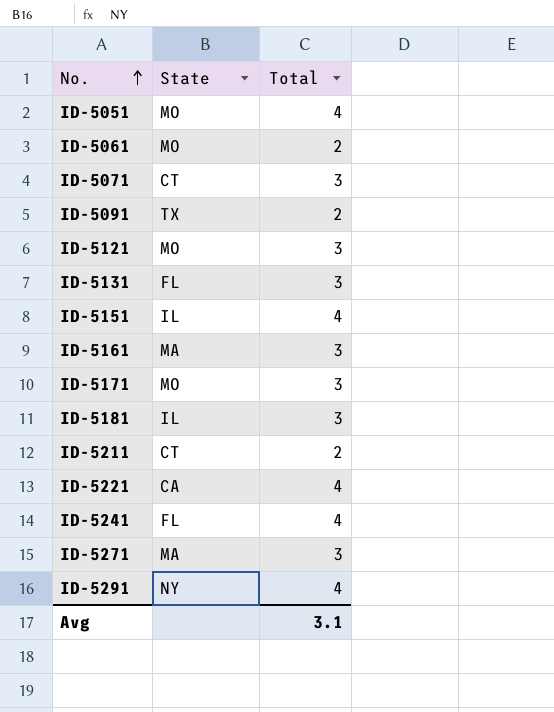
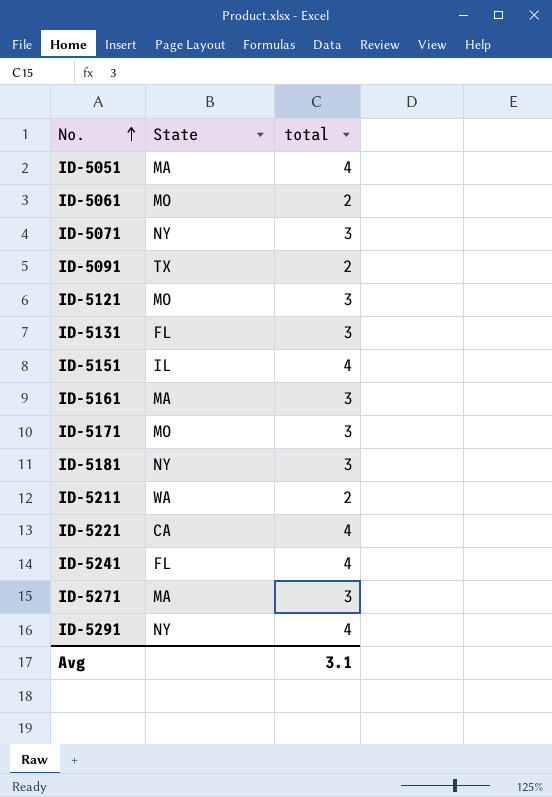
column name: Total -> total
ID-5051 | State: MO -> MA
ID-5071 | State: CT -> NY
ID-5181 | State: IL -> NY
ID-5211 | State: CT -> WA

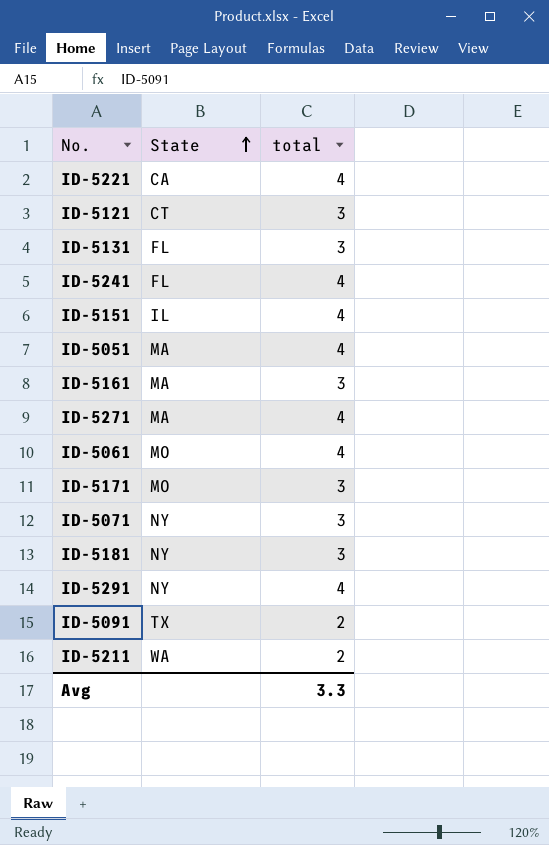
row order: No. ascending -> State ascending
ID-5121 | State: MO -> CT
ID-5271 | total: 3 -> 4
ID-5061 | total: 2 -> 4
Avg | total: 3.1 -> 3.3

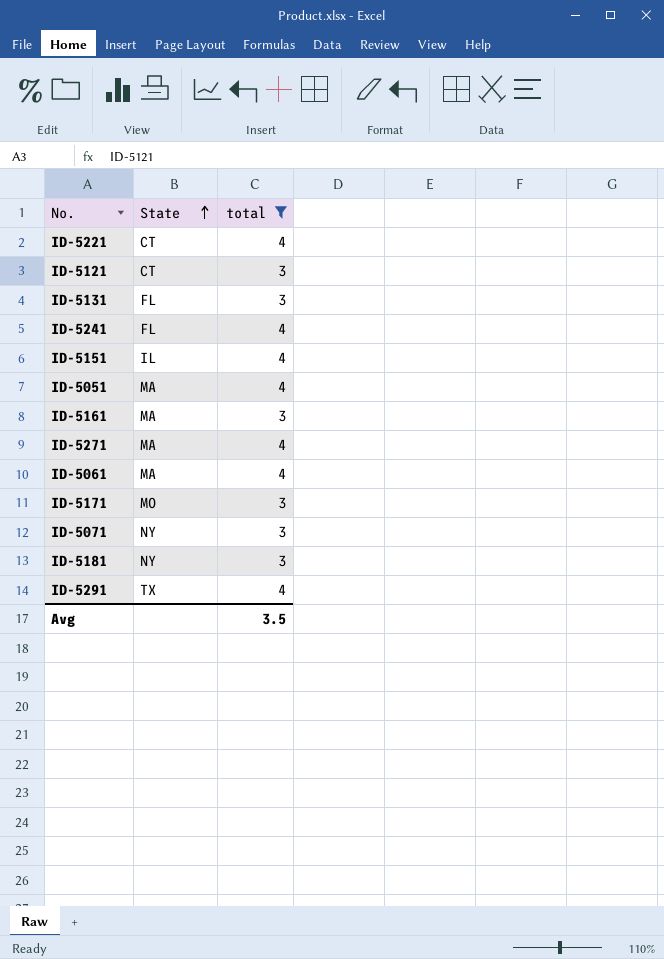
filter: none -> total != 2
ID-5221 | State: CA -> CT
ID-5061 | State: MO -> MA
ID-5291 | State: NY -> TX
Avg | total: 3.3 -> 3.5

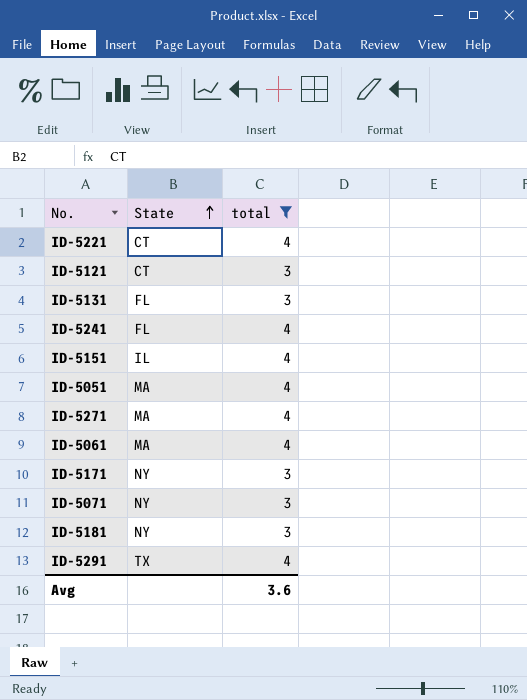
row ID-5161: MA | 3 -> none
ID-5171 | State: MO -> NY
Avg | total: 3.5 -> 3.6

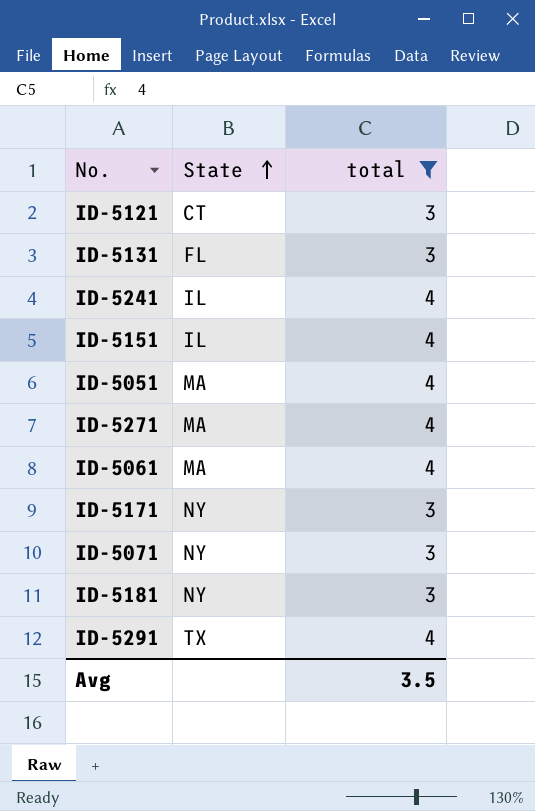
row ID-5221: CT | 4 -> none
ID-5241 | State: FL -> IL
Avg | total: 3.6 -> 3.5

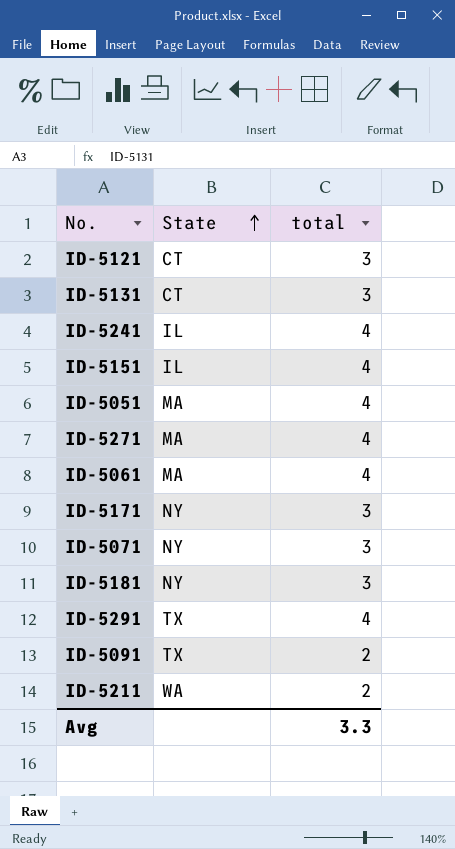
filter: total != 2 -> none
ID-5131 | State: FL -> CT
Avg | total: 3.5 -> 3.3

